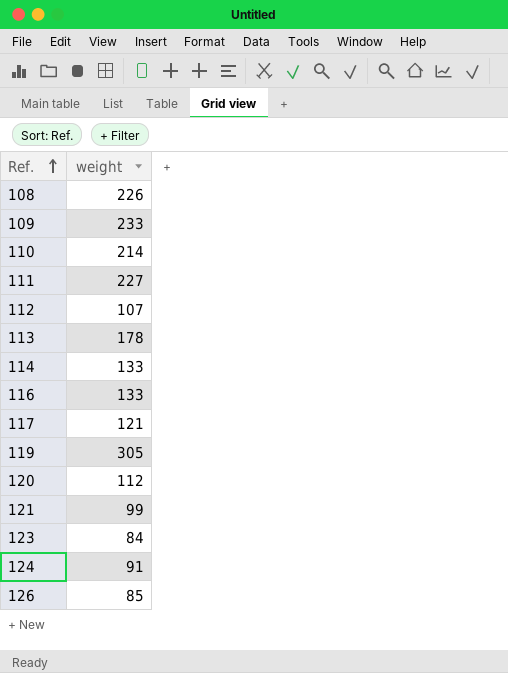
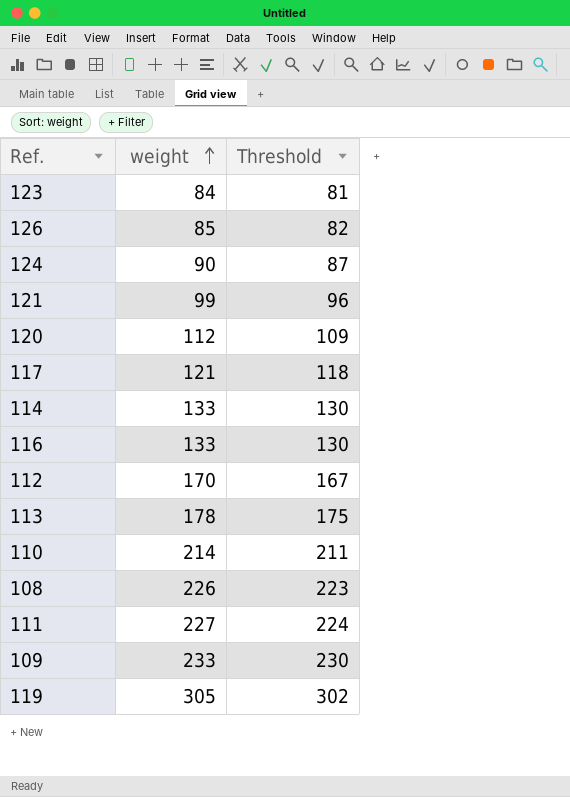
row order: Ref. ascending -> weight ascending
column Threshold | formula: none -> [weight] - 3
124 | weight: 91 -> 90
112 | weight: 107 -> 170

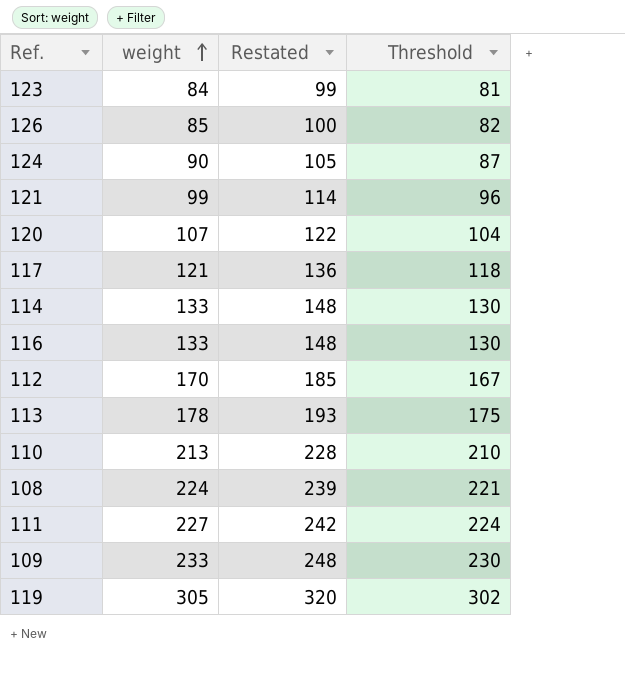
column Restated | formula: none -> [weight] + 15
120 | weight: 112 -> 107
120 | Threshold: 109 -> 104
110 | weight: 214 -> 213
110 | Threshold: 211 -> 210
108 | weight: 226 -> 224
108 | Threshold: 223 -> 221

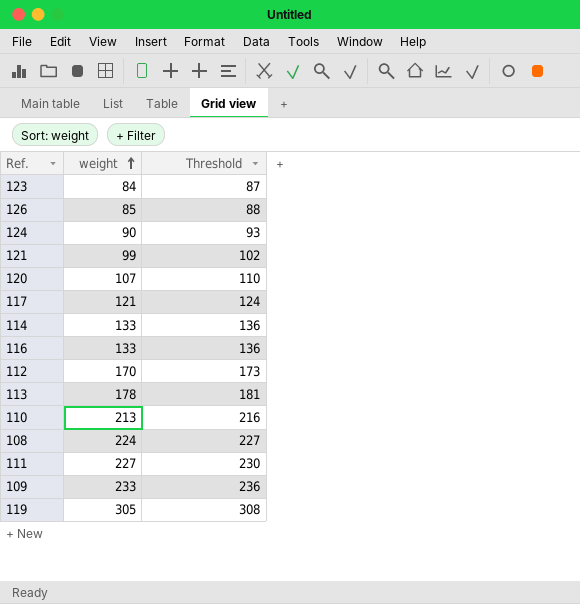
column Restated | formula: [weight] + 15 -> none
column Threshold | formula: [weight] - 3 -> [weight] + 3

